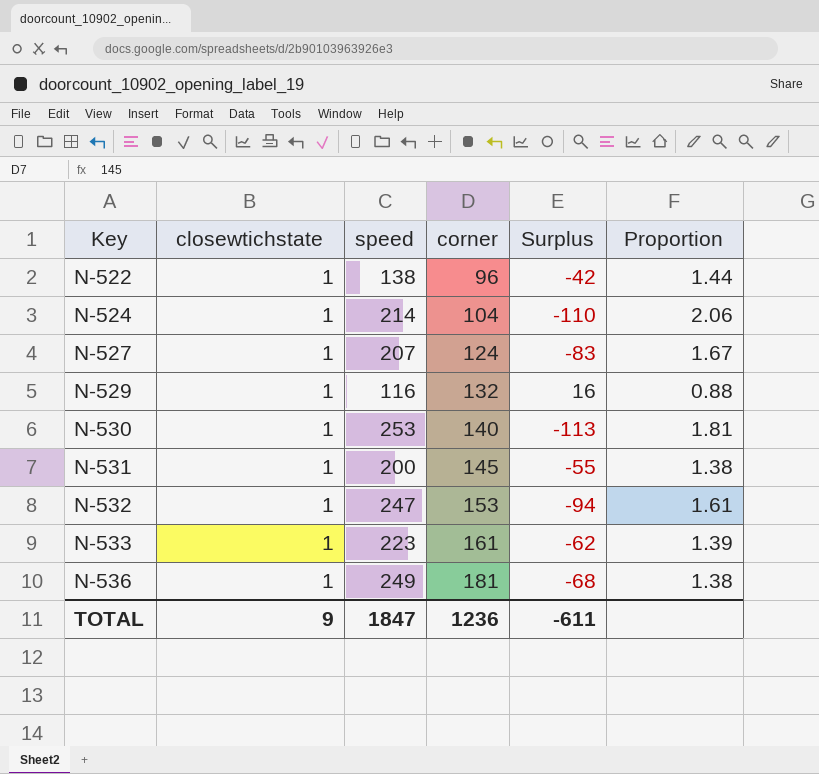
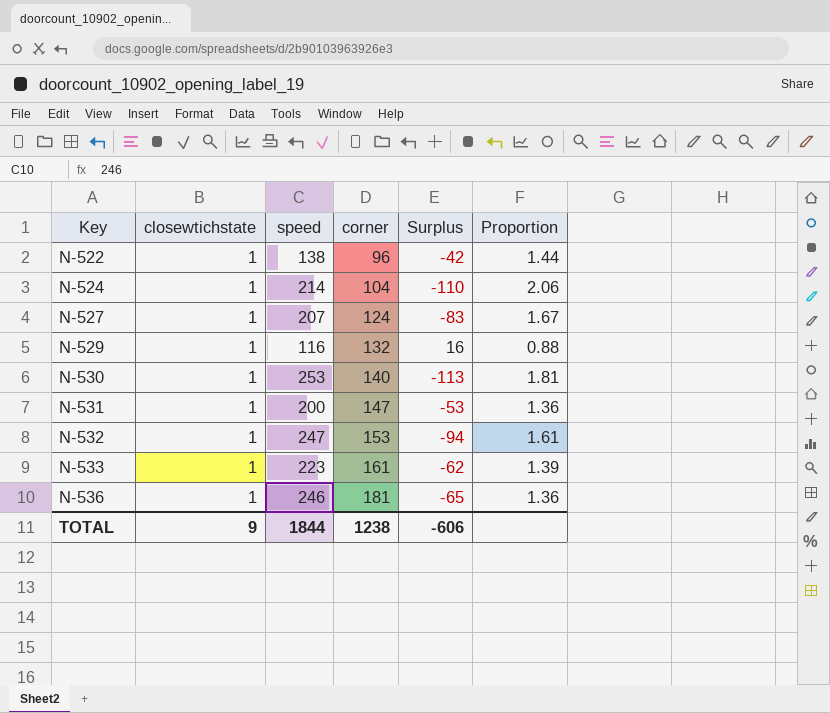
N-531 | corner: 145 -> 147
N-531 | Surplus: -55 -> -53
N-531 | Proportion: 1.38 -> 1.36
N-536 | speed: 249 -> 246
N-536 | Surplus: -68 -> -65
N-536 | Proportion: 1.38 -> 1.36
TOTAL | speed: 1847 -> 1844
TOTAL | corner: 1236 -> 1238
TOTAL | Surplus: -611 -> -606

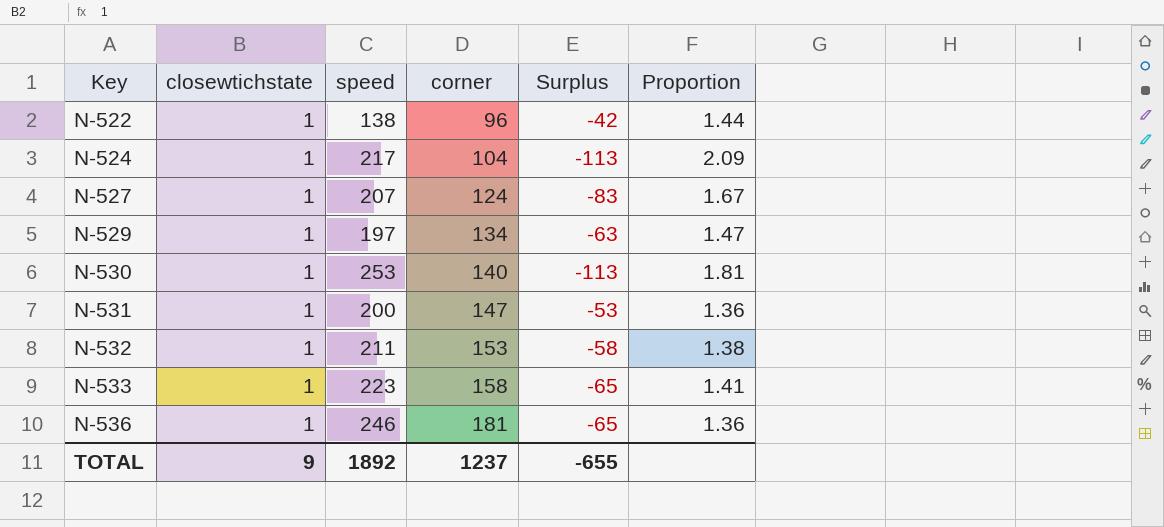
N-524 | speed: 214 -> 217
N-524 | Surplus: -110 -> -113
N-524 | Proportion: 2.06 -> 2.09
N-529 | speed: 116 -> 197
N-529 | corner: 132 -> 134
N-529 | Surplus: 16 -> -63
N-529 | Proportion: 0.88 -> 1.47
N-532 | speed: 247 -> 211
N-532 | Surplus: -94 -> -58
N-532 | Proportion: 1.61 -> 1.38
N-533 | corner: 161 -> 158
N-533 | Surplus: -62 -> -65
N-533 | Proportion: 1.39 -> 1.41
TOTAL | speed: 1844 -> 1892
TOTAL | corner: 1238 -> 1237
TOTAL | Surplus: -606 -> -655

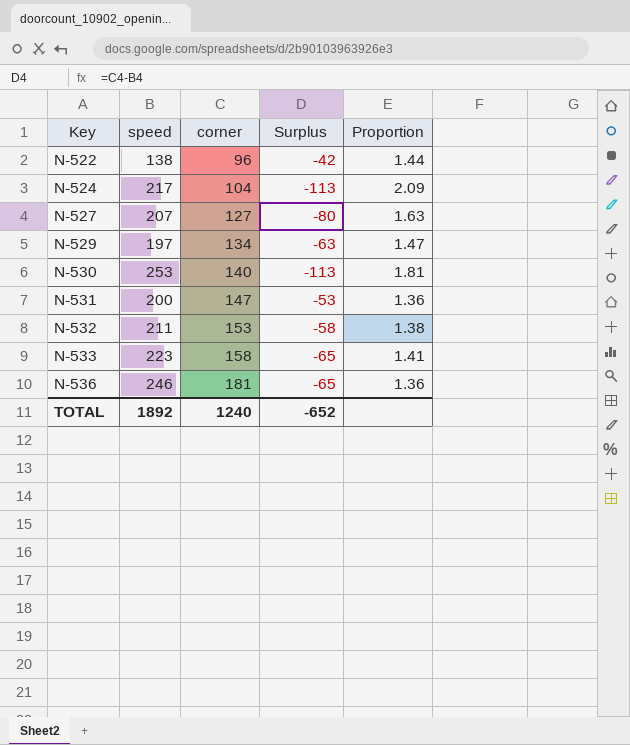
column closewtichstate | position: 2 -> none
N-527 | corner: 124 -> 127
N-527 | Surplus: -83 -> -80
N-527 | Proportion: 1.67 -> 1.63
TOTAL | corner: 1237 -> 1240
TOTAL | Surplus: -655 -> -652

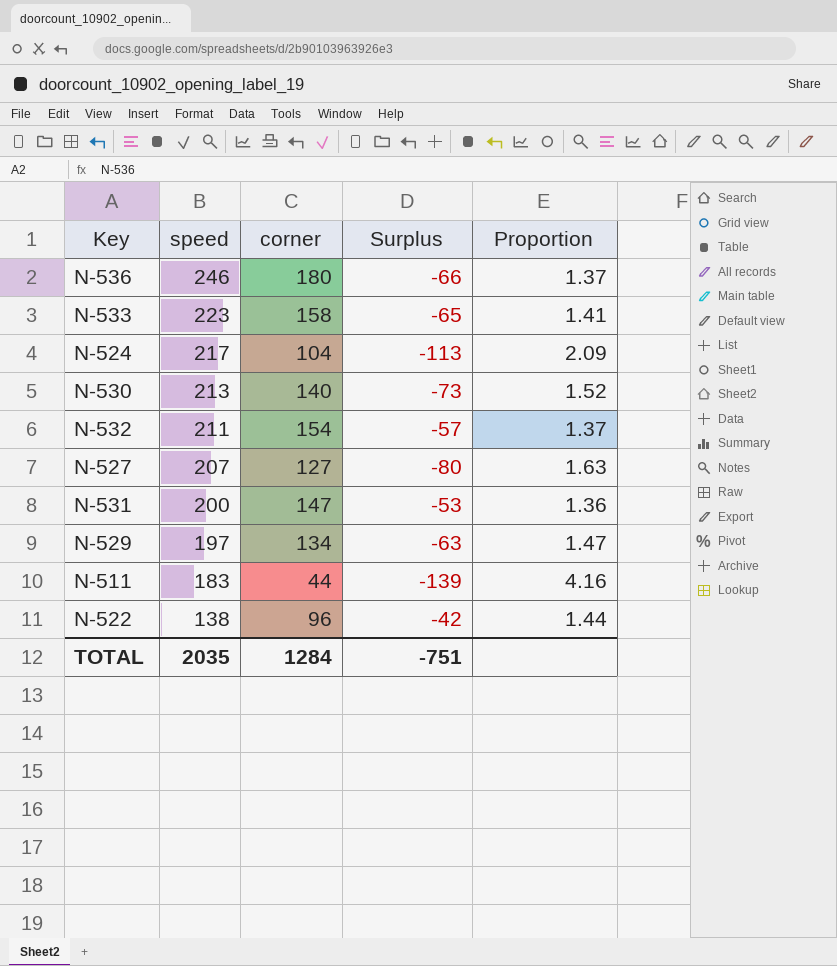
row order: Key ascending -> speed descending
N-536 | corner: 181 -> 180
N-536 | Surplus: -65 -> -66
N-536 | Proportion: 1.36 -> 1.37
N-530 | speed: 253 -> 213
N-530 | Surplus: -113 -> -73
N-530 | Proportion: 1.81 -> 1.52
N-532 | corner: 153 -> 154
N-532 | Surplus: -58 -> -57
N-532 | Proportion: 1.38 -> 1.37
row N-511: none -> 183 | 44 | -139 | 4.16
TOTAL | speed: 1892 -> 2035
TOTAL | corner: 1240 -> 1284
TOTAL | Surplus: -652 -> -751

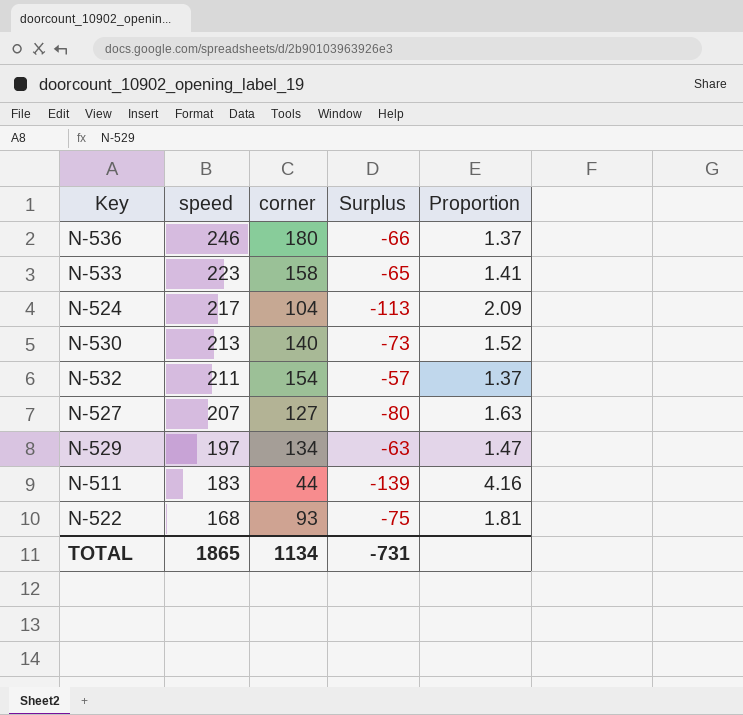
row N-531: 200 | 147 | -53 | 1.36 -> none
N-522 | speed: 138 -> 168
N-522 | corner: 96 -> 93
N-522 | Surplus: -42 -> -75
N-522 | Proportion: 1.44 -> 1.81
TOTAL | speed: 2035 -> 1865
TOTAL | corner: 1284 -> 1134
TOTAL | Surplus: -751 -> -731

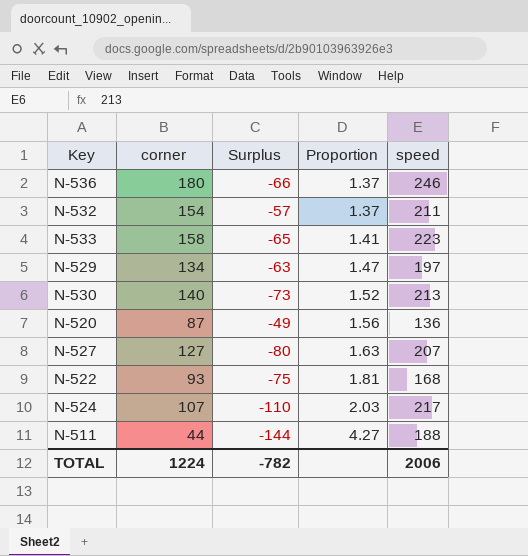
row order: speed descending -> Proportion ascending
column speed | position: 2 -> 5
row N-520: none -> 87 | -49 | 1.56 | 136
N-524 | corner: 104 -> 107
N-524 | Surplus: -113 -> -110
N-524 | Proportion: 2.09 -> 2.03
N-511 | Surplus: -139 -> -144
N-511 | Proportion: 4.16 -> 4.27
N-511 | speed: 183 -> 188
TOTAL | corner: 1134 -> 1224
TOTAL | Surplus: -731 -> -782
TOTAL | speed: 1865 -> 2006

